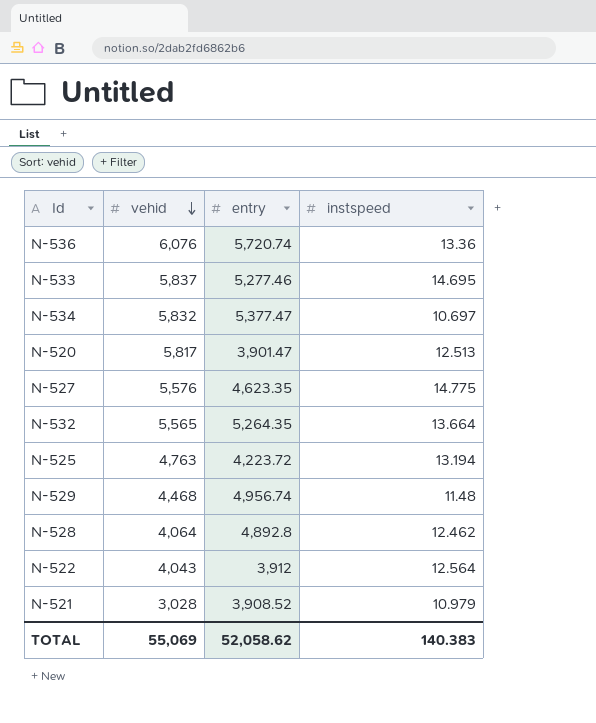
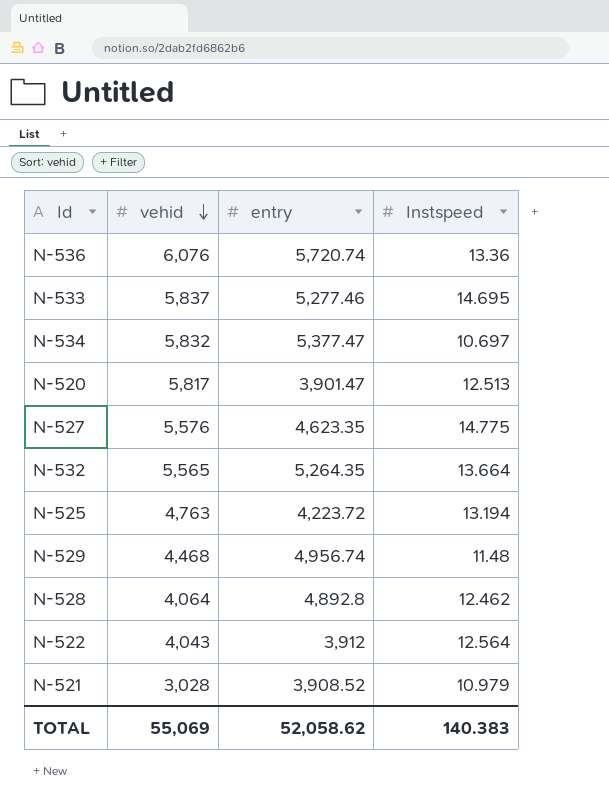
column name: instspeed -> Instspeed

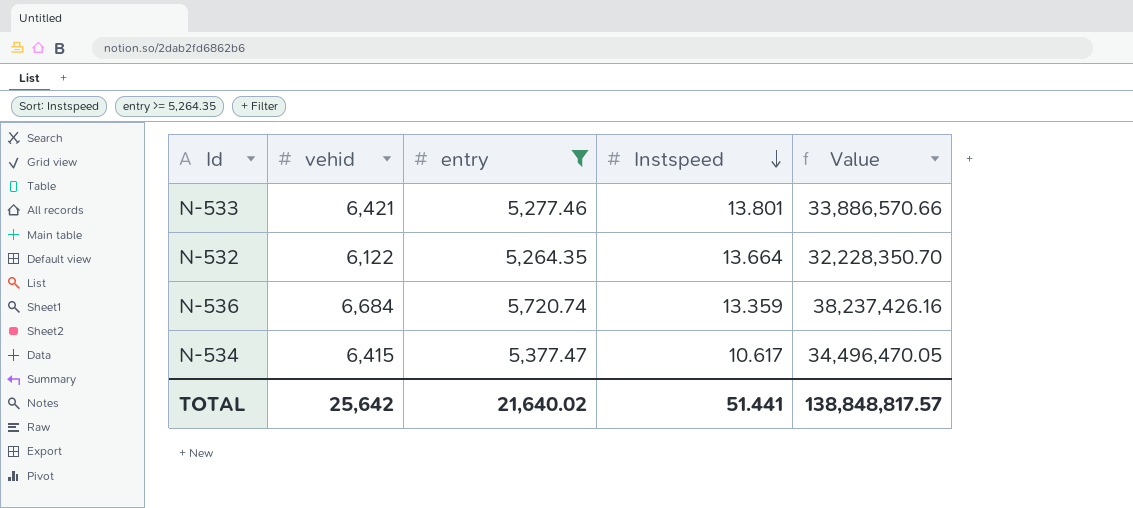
filter: none -> entry >= 5,264.35
row order: vehid descending -> Instspeed descending
column Value | formula: none -> [vehid] * [entry]
N-533 | vehid: 5,837 -> 6,421
N-533 | Instspeed: 14.695 -> 13.801
N-532 | vehid: 5,565 -> 6,122
N-536 | vehid: 6,076 -> 6,684
N-536 | Instspeed: 13.36 -> 13.359
N-534 | vehid: 5,832 -> 6,415
N-534 | Instspeed: 10.697 -> 10.617
TOTAL | vehid: 55,069 -> 25,642
TOTAL | entry: 52,058.62 -> 21,640.02
TOTAL | Instspeed: 140.383 -> 51.441

